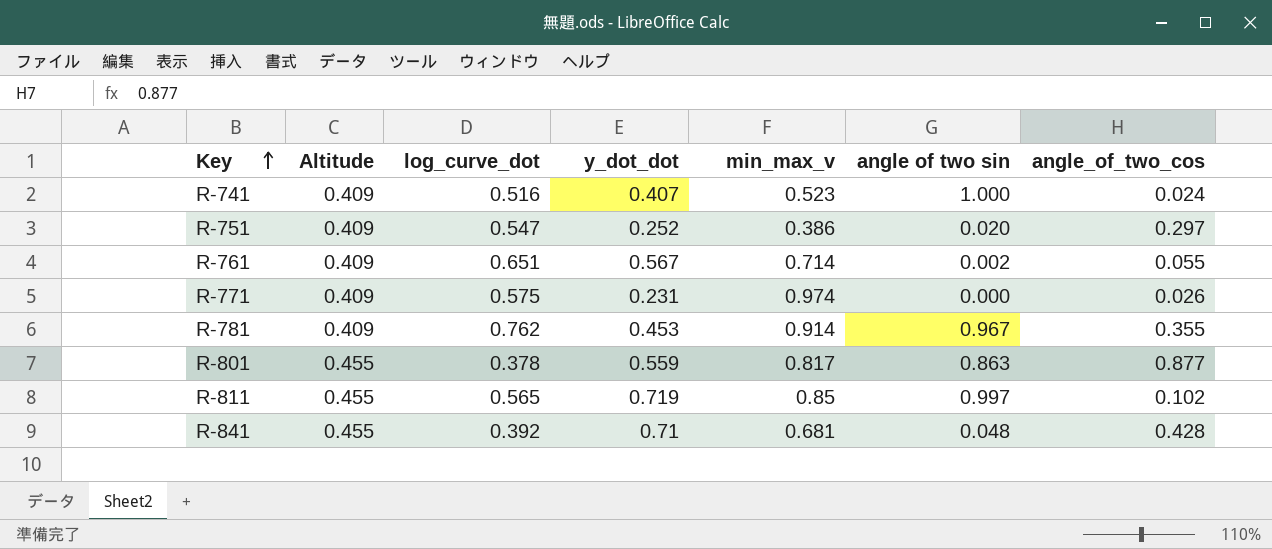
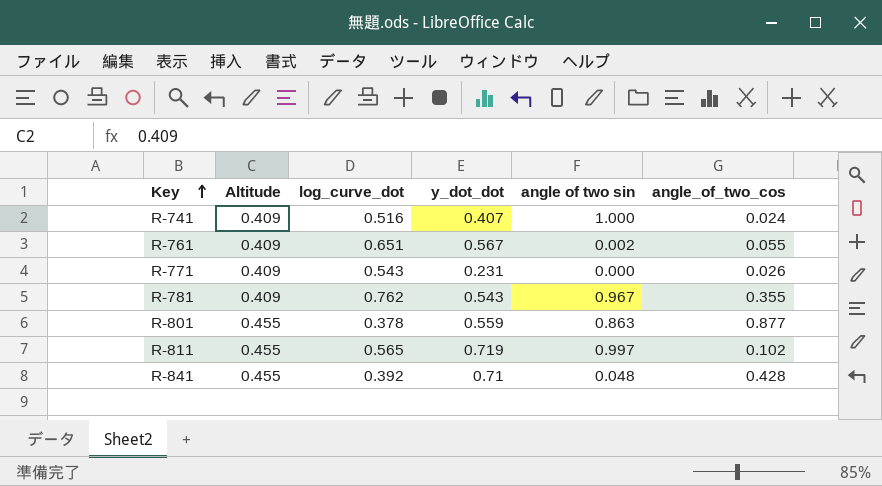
column min_max_v | position: 5 -> none
row R-751: 0.409 | 0.547 | 0.252 | 0.386 | 0.020 | 0.297 -> none
R-771 | log_curve_dot: 0.575 -> 0.543
R-781 | y_dot_dot: 0.453 -> 0.543

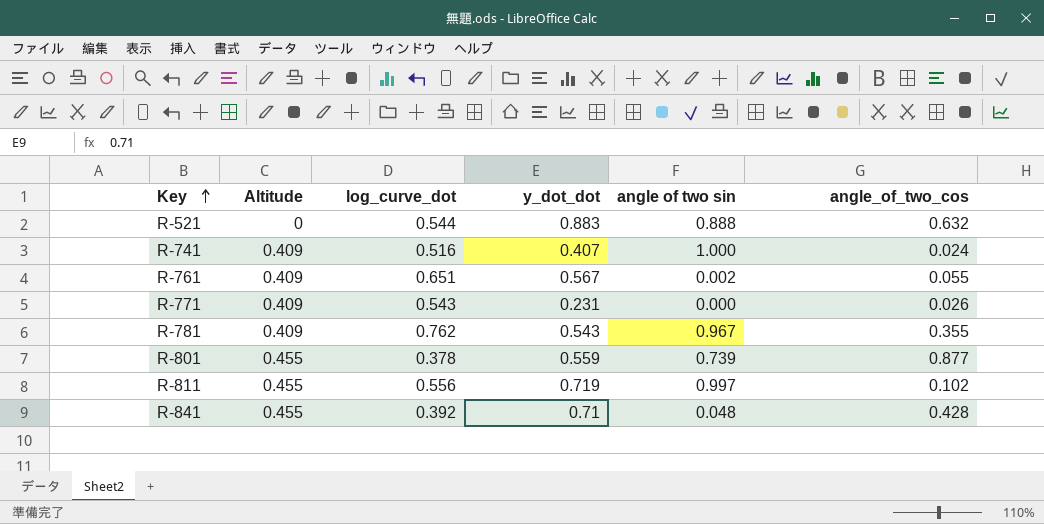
row R-521: none -> 0 | 0.544 | 0.883 | 0.888 | 0.632
R-801 | angle of two sin: 0.863 -> 0.739
R-811 | log_curve_dot: 0.565 -> 0.556

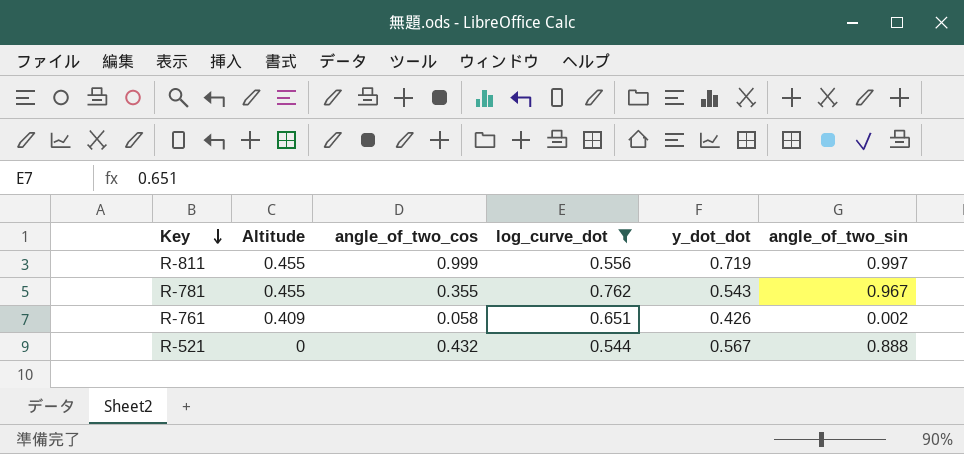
filter: none -> log_curve_dot >= 0.544
row order: Key ascending -> Key descending
column angle_of_two_cos | position: 6 -> 3
column name: angle of two sin -> angle_of_two_sin
R-811 | angle_of_two_cos: 0.102 -> 0.999
R-781 | Altitude: 0.409 -> 0.455
R-761 | angle_of_two_cos: 0.055 -> 0.058
R-761 | y_dot_dot: 0.567 -> 0.426
R-521 | angle_of_two_cos: 0.632 -> 0.432
R-521 | y_dot_dot: 0.883 -> 0.567

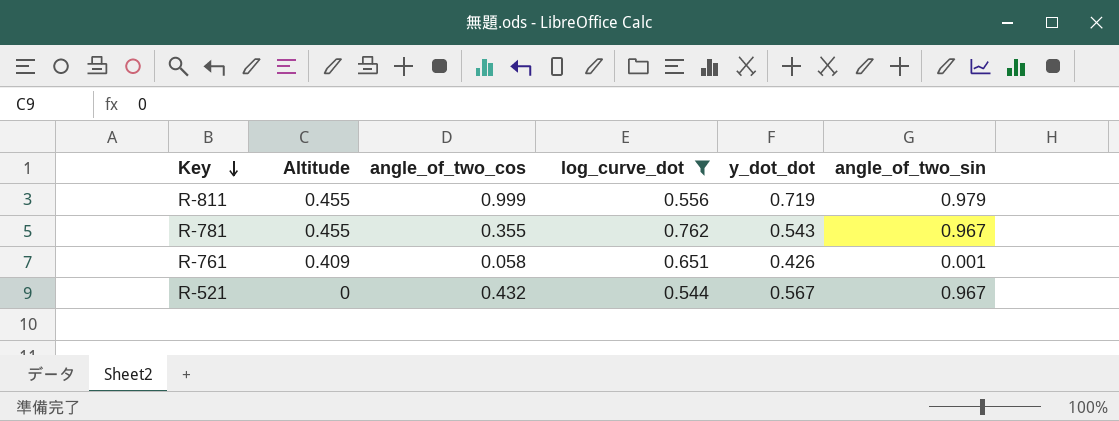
R-811 | angle_of_two_sin: 0.997 -> 0.979
R-761 | angle_of_two_sin: 0.002 -> 0.001
R-521 | angle_of_two_sin: 0.888 -> 0.967

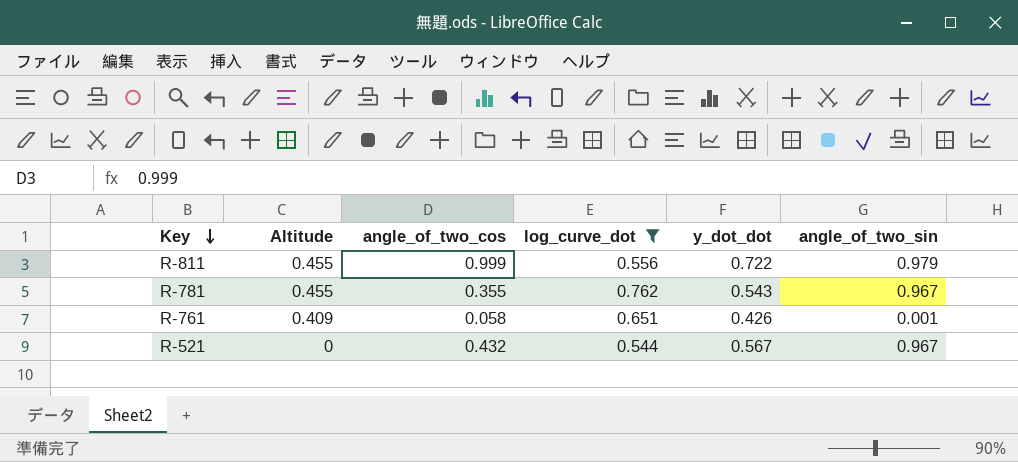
R-811 | y_dot_dot: 0.719 -> 0.722

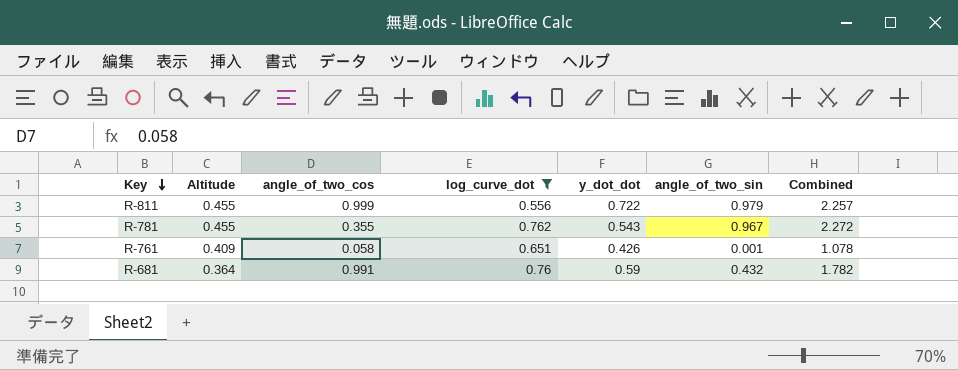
column Combined | formula: none -> [log_curve_dot] + [y_dot_dot] + [angle_of_two_sin]
row R-521: 0 | 0.432 | 0.544 | 0.567 | 0.967 -> none
row R-681: none -> 0.364 | 0.991 | 0.76 | 0.59 | 0.432 | 1.782

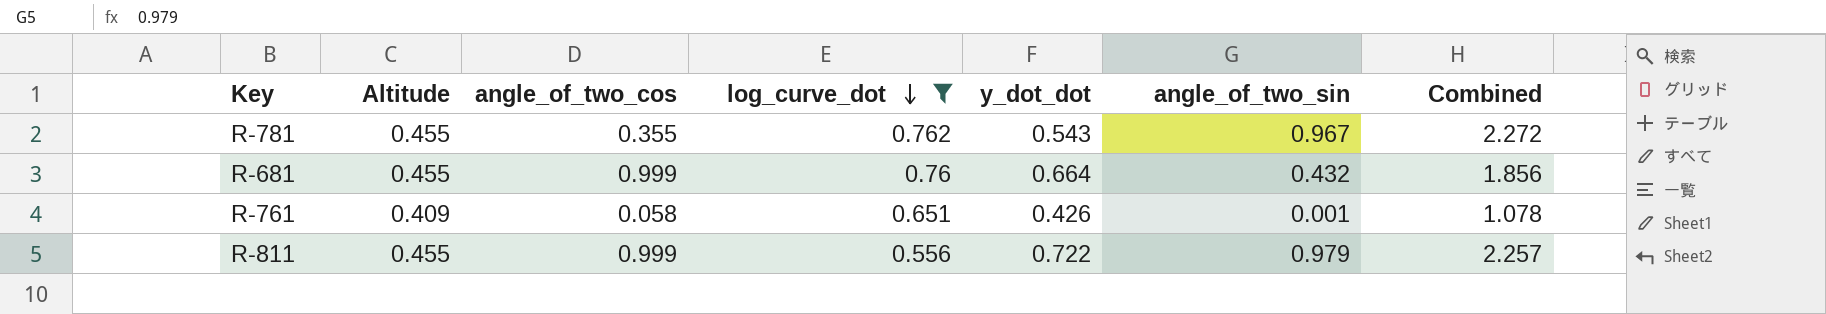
row order: Key descending -> log_curve_dot descending
R-681 | Altitude: 0.364 -> 0.455
R-681 | angle_of_two_cos: 0.991 -> 0.999
R-681 | y_dot_dot: 0.59 -> 0.664
R-681 | Combined: 1.782 -> 1.856

